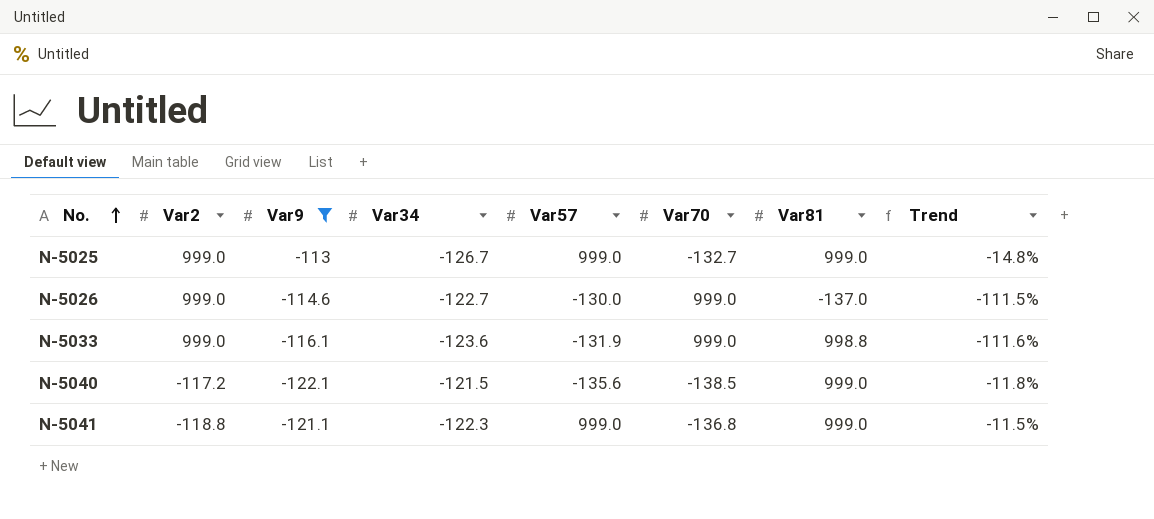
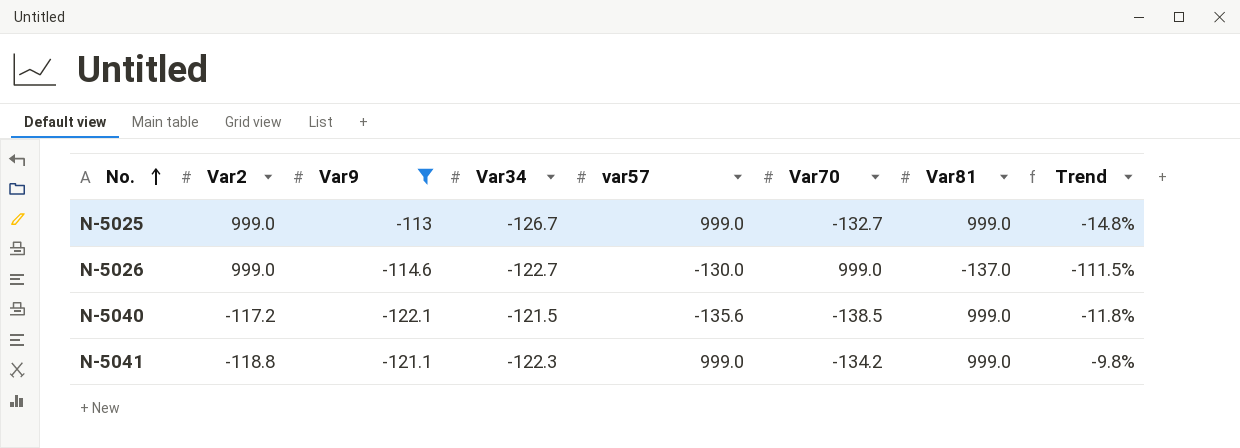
column name: Var57 -> var57
row N-5033: 999.0 | -116.1 | -123.6 | -131.9 | 999.0 | 998.8 | -111.6% -> none
N-5041 | Var70: -136.8 -> -134.2
N-5041 | Trend: -11.5% -> -9.8%

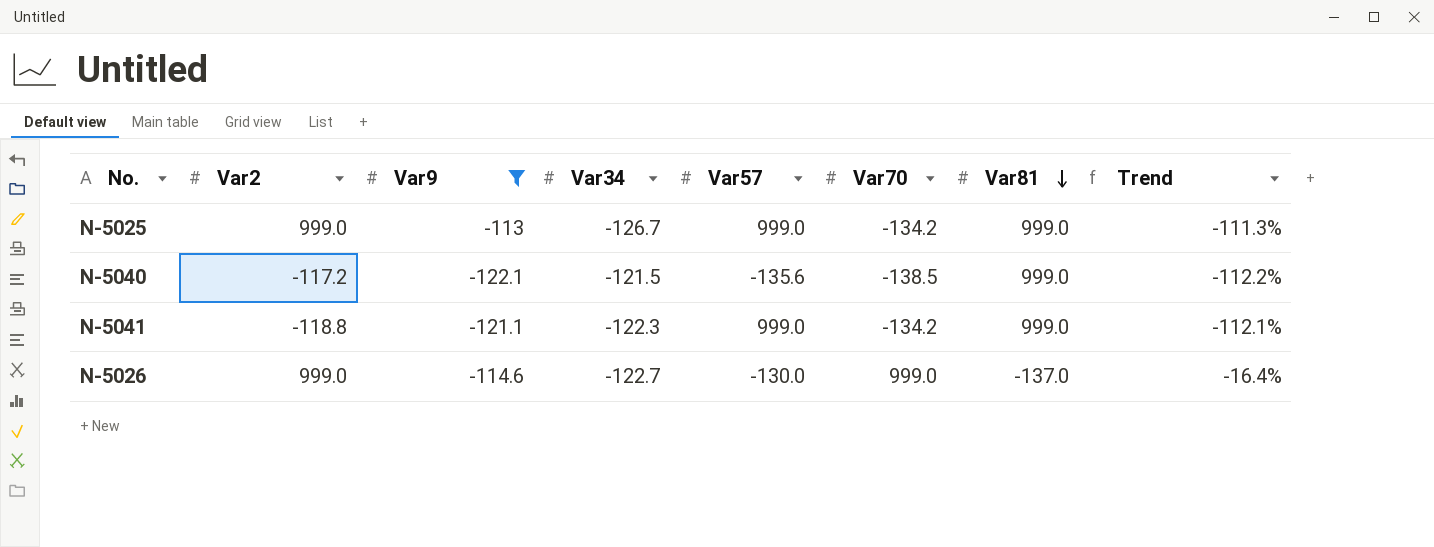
row order: No. ascending -> Var81 descending
column name: var57 -> Var57
column Trend | formula: ([Var9] - [Var70]) / [Var70] -> ([Var9] - [Var81]) / [Var81]
N-5025 | Var70: -132.7 -> -134.2

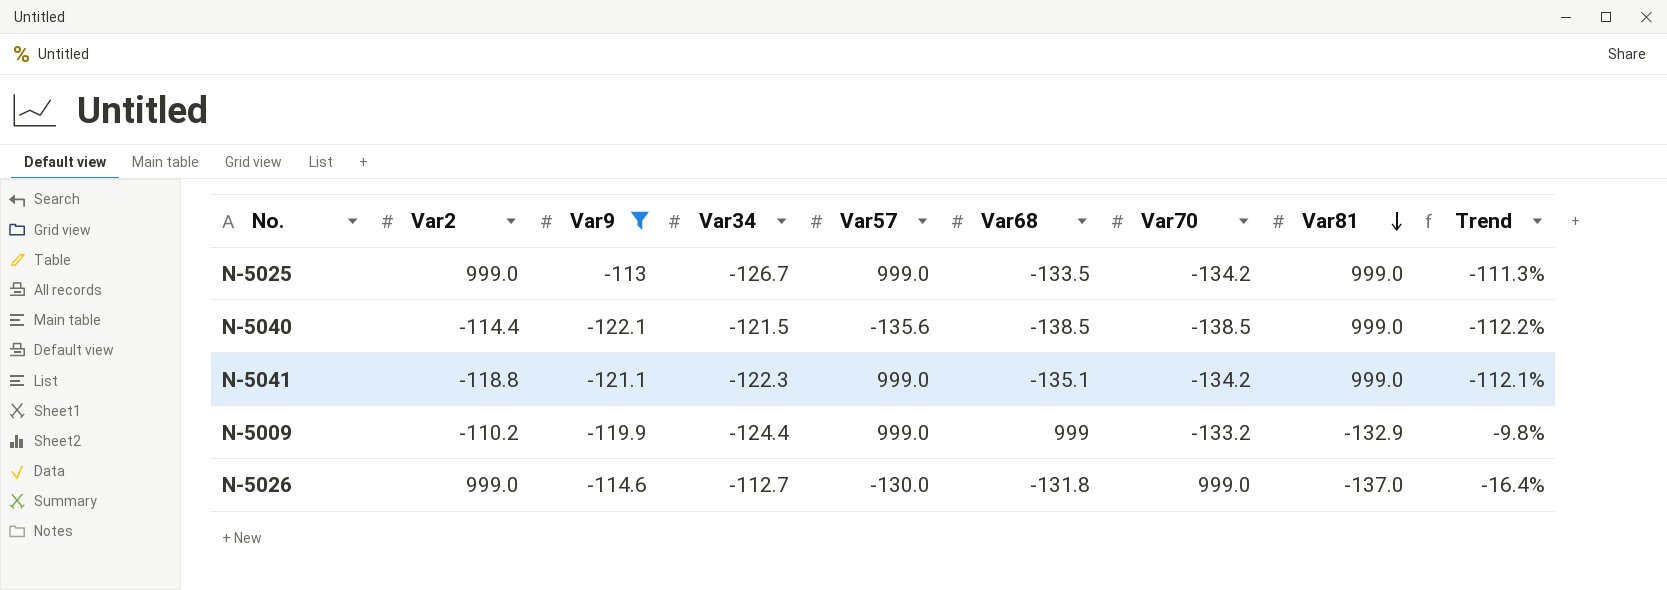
column Var68 | position: none -> 6
N-5040 | Var2: -117.2 -> -114.4
row N-5009: none -> -110.2 | -119.9 | -124.4 | 999.0 | 999 | -133.2 | -132.9 | -9.8%
N-5026 | Var34: -122.7 -> -112.7

